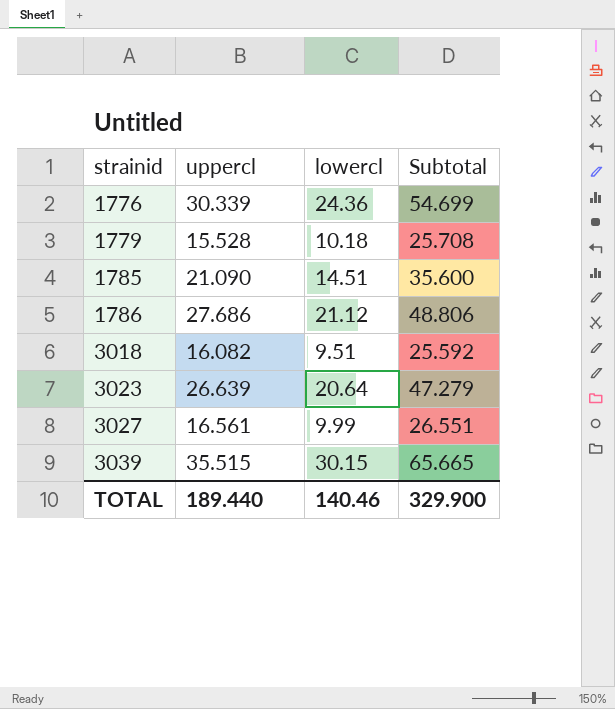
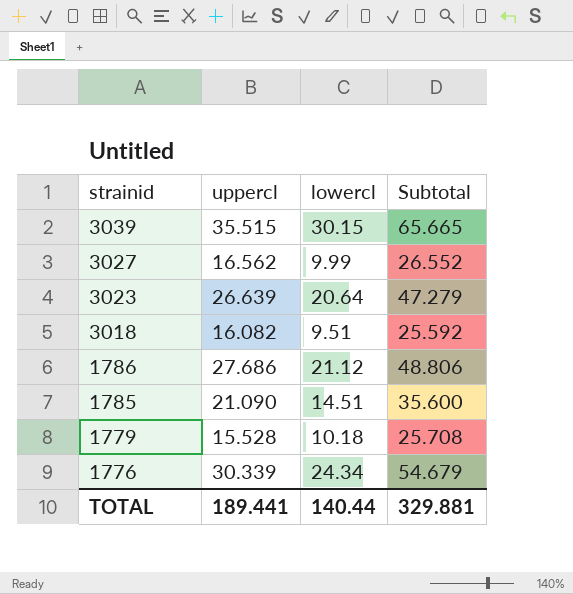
row order: strainid ascending -> strainid descending
3027 | uppercl: 16.561 -> 16.562
3027 | Subtotal: 26.551 -> 26.552
1776 | lowercl: 24.36 -> 24.34
1776 | Subtotal: 54.699 -> 54.679
TOTAL | uppercl: 189.440 -> 189.441
TOTAL | lowercl: 140.46 -> 140.44
TOTAL | Subtotal: 329.900 -> 329.881

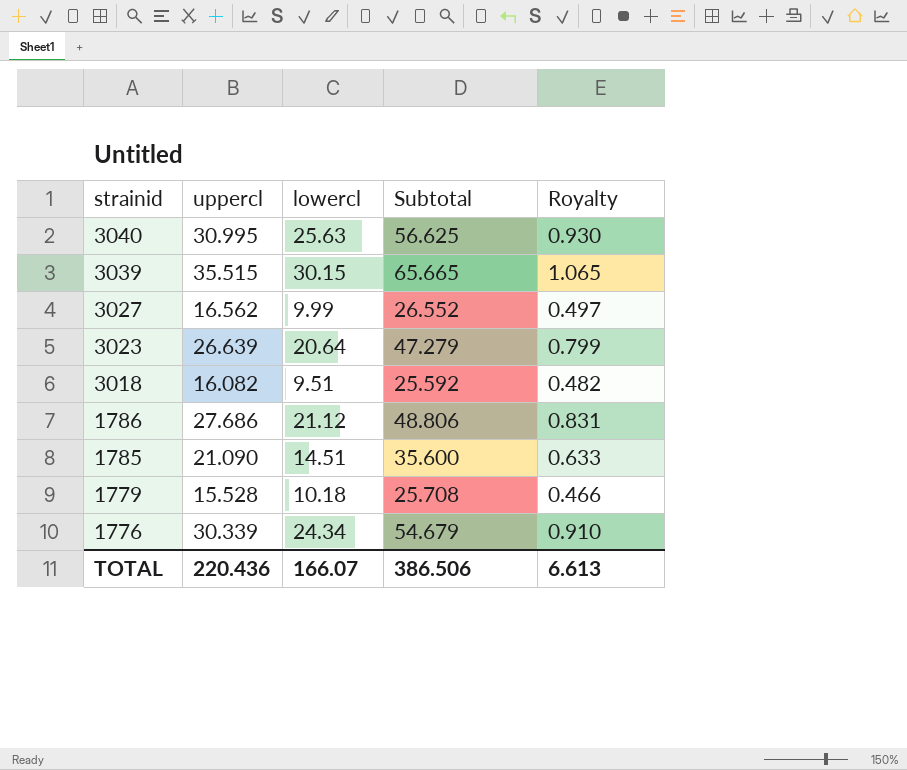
column Royalty | formula: none -> [uppercl] * 0.03
row 3040: none -> 30.995 | 25.63 | 56.625 | 0.930
TOTAL | uppercl: 189.441 -> 220.436
TOTAL | lowercl: 140.44 -> 166.07
TOTAL | Subtotal: 329.881 -> 386.506

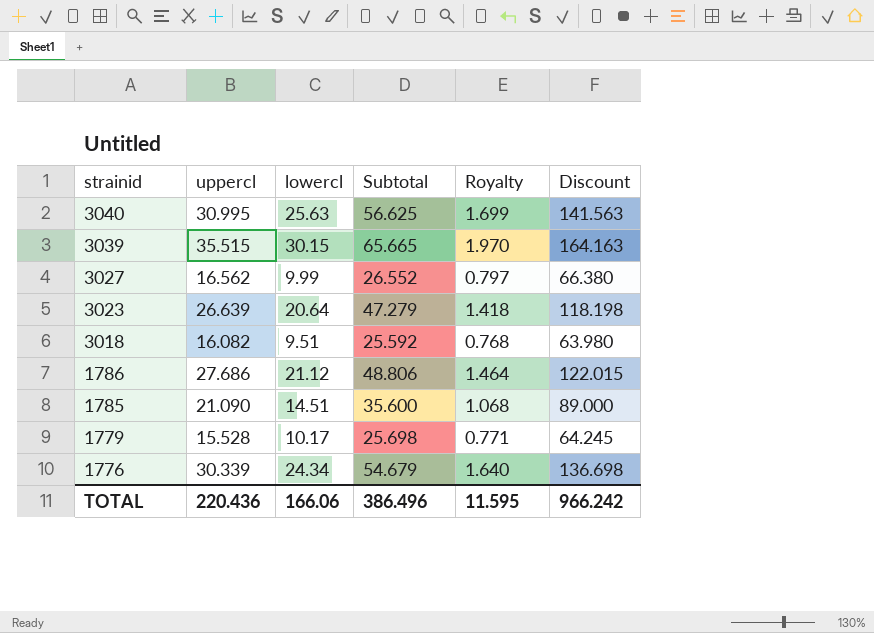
column Royalty | formula: [uppercl] * 0.03 -> [Subtotal] * 0.03
column Discount | formula: none -> [Subtotal] * 2.5
1779 | lowercl: 10.18 -> 10.17
1779 | Subtotal: 25.708 -> 25.698
TOTAL | lowercl: 166.07 -> 166.06
TOTAL | Subtotal: 386.506 -> 386.496
TOTAL | Royalty: 6.613 -> 11.595

